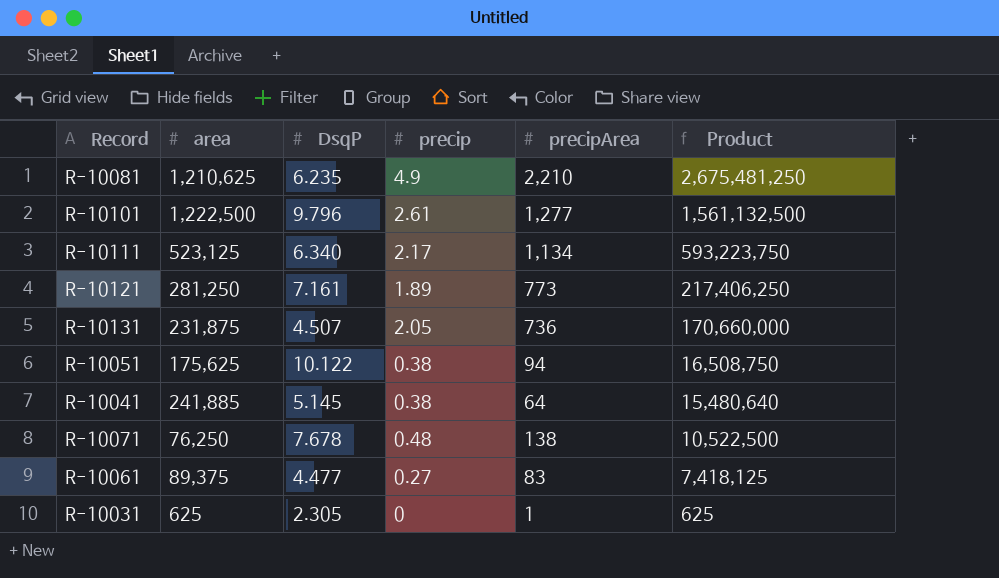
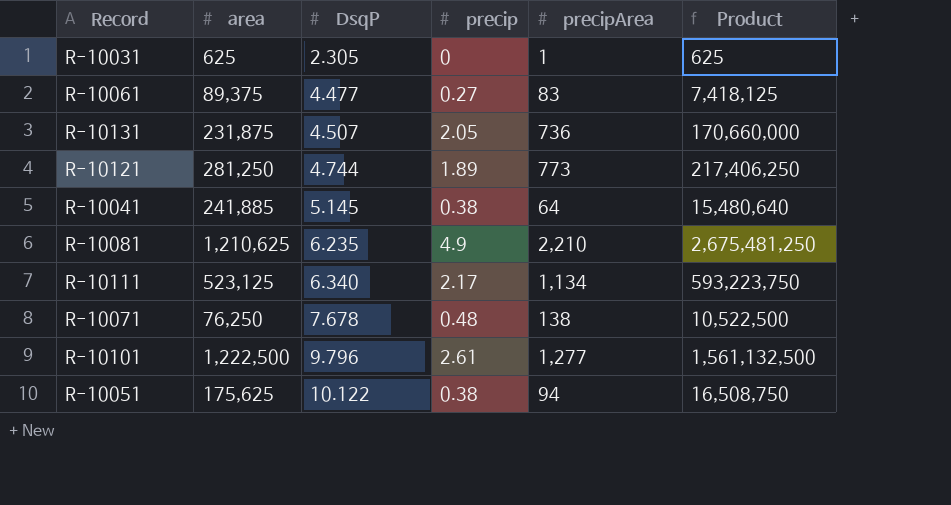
row order: Product descending -> DsqP ascending
R-10121 | DsqP: 7.161 -> 4.744

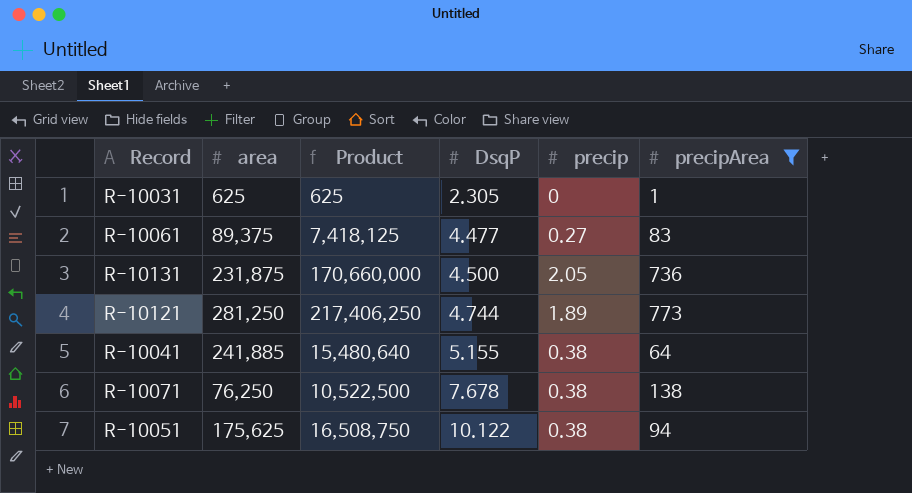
filter: none -> precipArea <= 773
column Product | position: 6 -> 3
R-10131 | DsqP: 4.507 -> 4.500
R-10041 | DsqP: 5.145 -> 5.155
R-10071 | precip: 0.48 -> 0.38

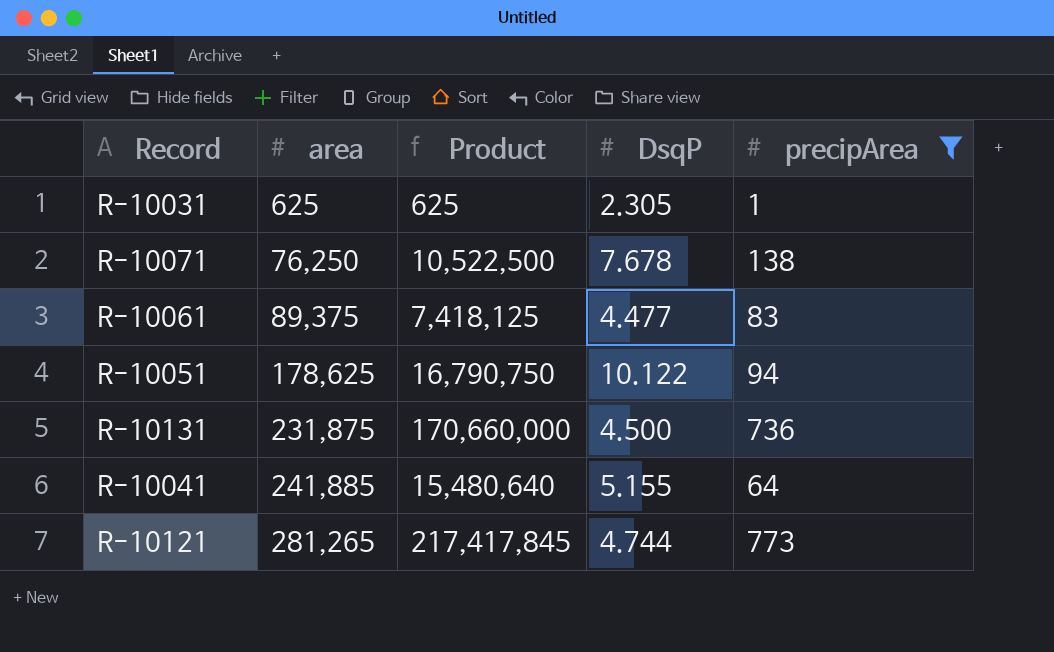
row order: DsqP ascending -> area ascending
column precip | position: 5 -> none
R-10051 | area: 175,625 -> 178,625
R-10051 | Product: 16,508,750 -> 16,790,750
R-10121 | area: 281,250 -> 281,265
R-10121 | Product: 217,406,250 -> 217,417,845

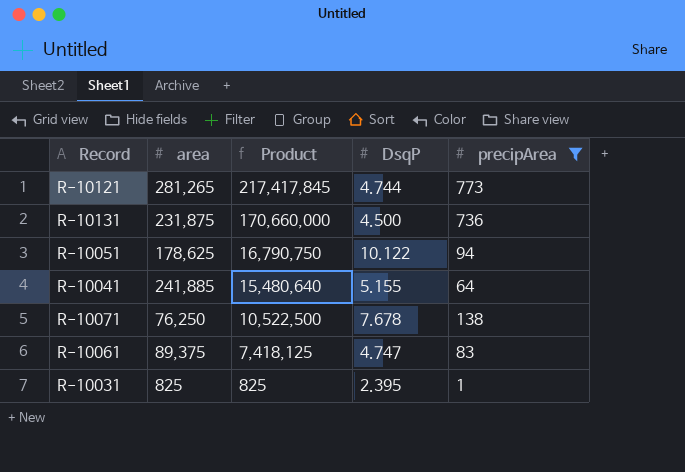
row order: area ascending -> Product descending
R-10061 | DsqP: 4.477 -> 4.747
R-10031 | area: 625 -> 825
R-10031 | Product: 625 -> 825
R-10031 | DsqP: 2.305 -> 2.395

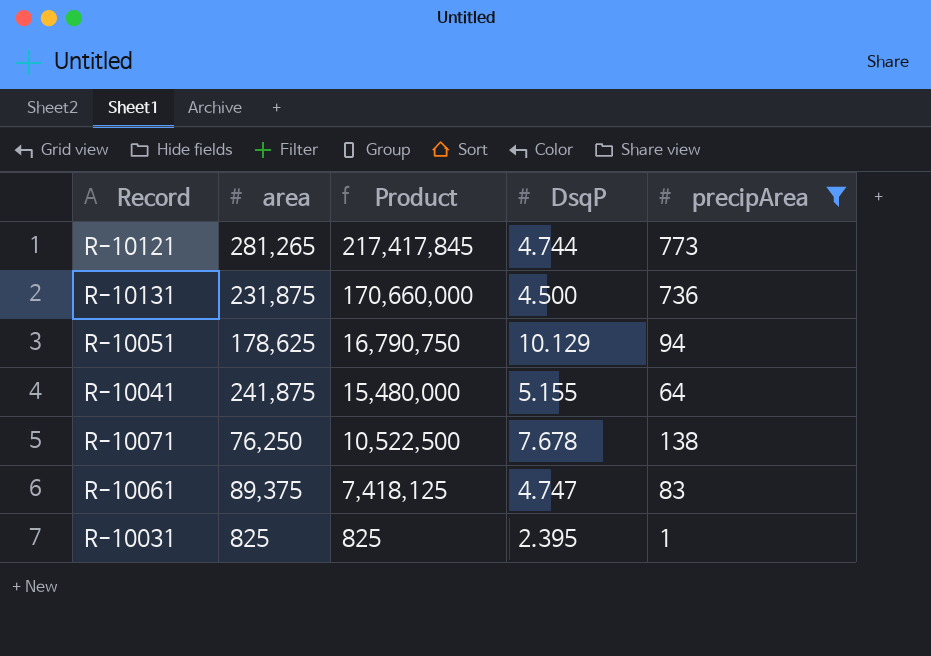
R-10051 | DsqP: 10.122 -> 10.129
R-10041 | area: 241,885 -> 241,875
R-10041 | Product: 15,480,640 -> 15,480,000

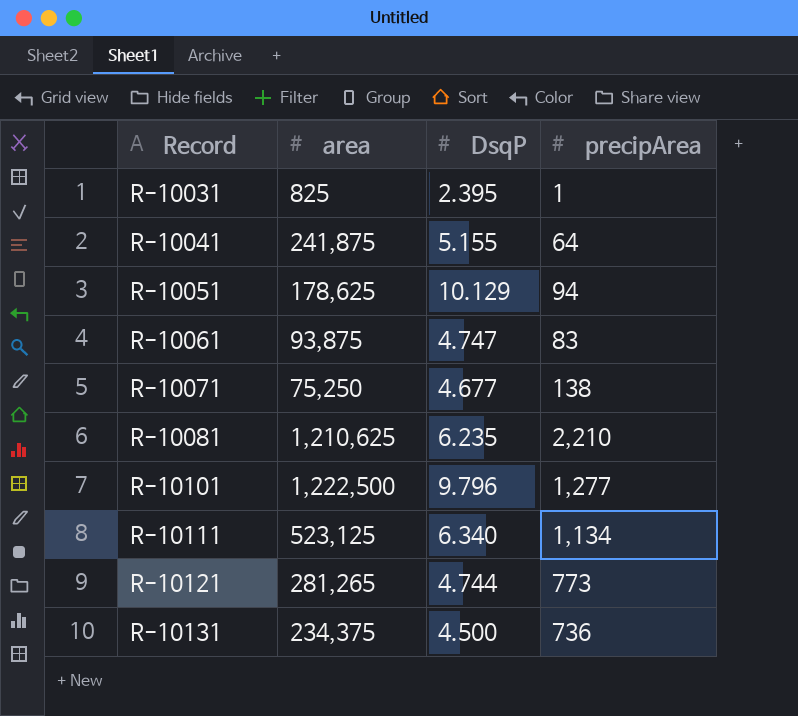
filter: precipArea <= 773 -> none
row order: Product descending -> Record ascending
column Product | formula: [area] * [precipArea] -> none
R-10061 | area: 89,375 -> 93,875
R-10071 | area: 76,250 -> 75,250
R-10071 | DsqP: 7.678 -> 4.677
R-10131 | area: 231,875 -> 234,375

